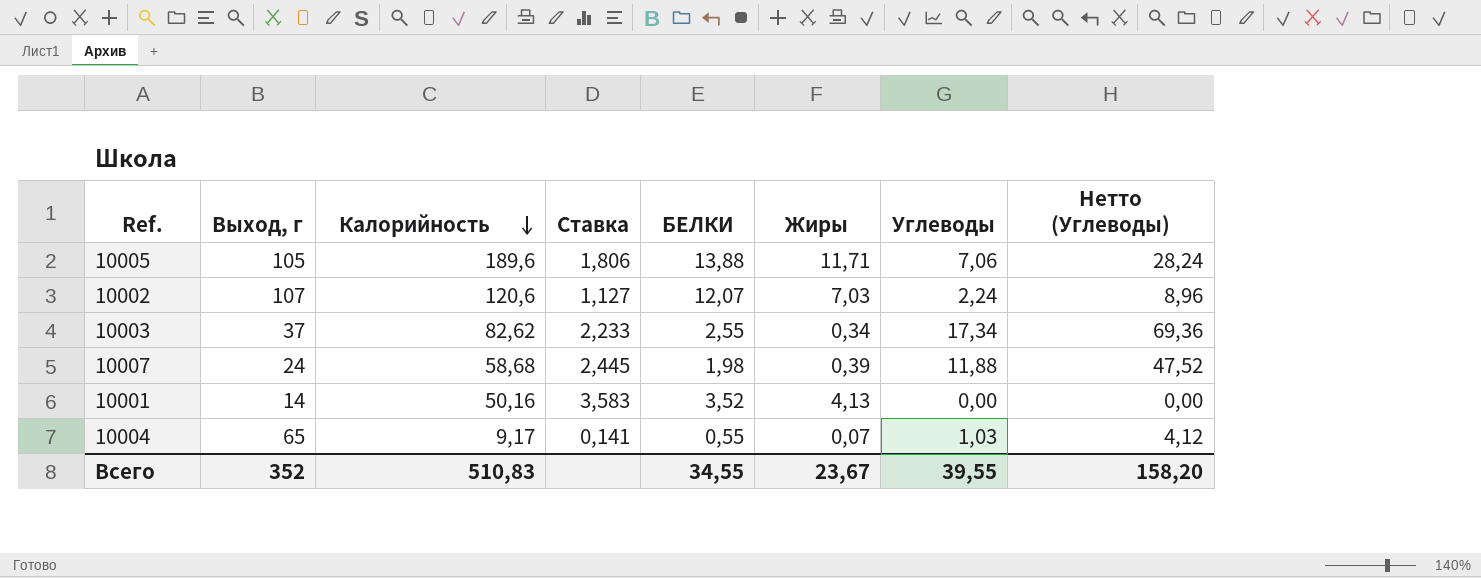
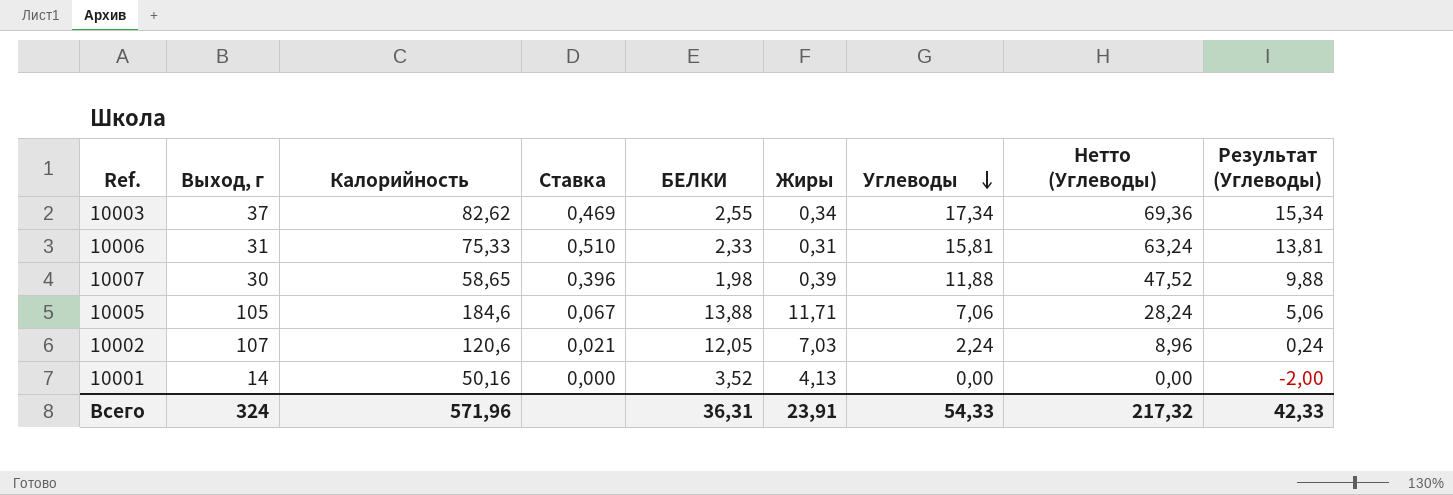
row order: Калорийность descending -> Углеводы descending
column Ставка | formula: [Калорийность] / [Выход, г] -> [Углеводы] / [Выход, г]
column Результат (Углеводы) | formula: none -> [Углеводы] - 2
row 10004: 65 | 9,17 | 0,141 | 0,55 | 0,07 | 1,03 | 4,12 -> none
row 10006: none -> 31 | 75,33 | 0,510 | 2,33 | 0,31 | 15,81 | 63,24 | 13,81
10007 | Выход, г: 24 -> 30
10007 | Калорийность: 58,68 -> 58,65
10005 | Калорийность: 189,6 -> 184,6
10002 | БЕЛКИ: 12,07 -> 12,05
Всего | Выход, г: 352 -> 324
Всего | Калорийность: 510,83 -> 571,96
Всего | БЕЛКИ: 34,55 -> 36,31
Всего | Жиры: 23,67 -> 23,91
Всего | Углеводы: 39,55 -> 54,33
Всего | Нетто (Углеводы): 158,20 -> 217,32

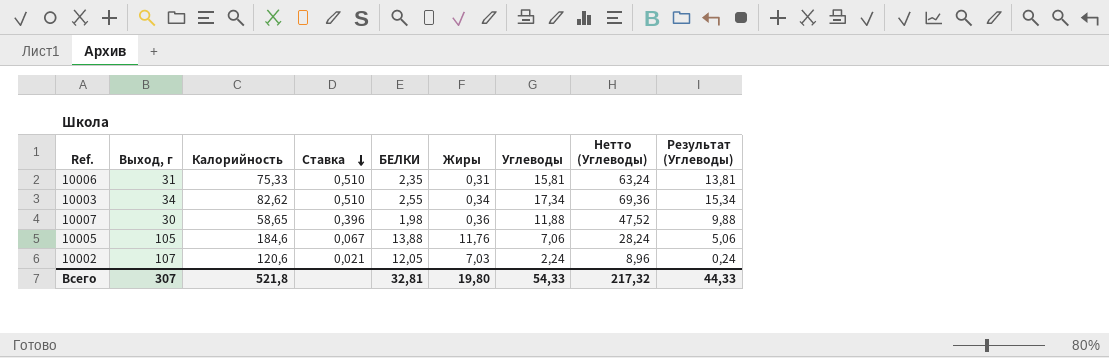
row order: Углеводы descending -> Ставка descending
row 10001: 14 | 50,16 | 0,000 | 3,52 | 4,13 | 0,00 | 0,00 | -2,00 -> none
10006 | БЕЛКИ: 2,33 -> 2,35
10003 | Выход, г: 37 -> 34
10003 | Ставка: 0,469 -> 0,510
10007 | Жиры: 0,39 -> 0,36
10005 | Жиры: 11,71 -> 11,76
Всего | Выход, г: 324 -> 307
Всего | Калорийность: 571,96 -> 521,8
Всего | БЕЛКИ: 36,31 -> 32,81
Всего | Жиры: 23,91 -> 19,80
Всего | Результат (Углеводы): 42,33 -> 44,33

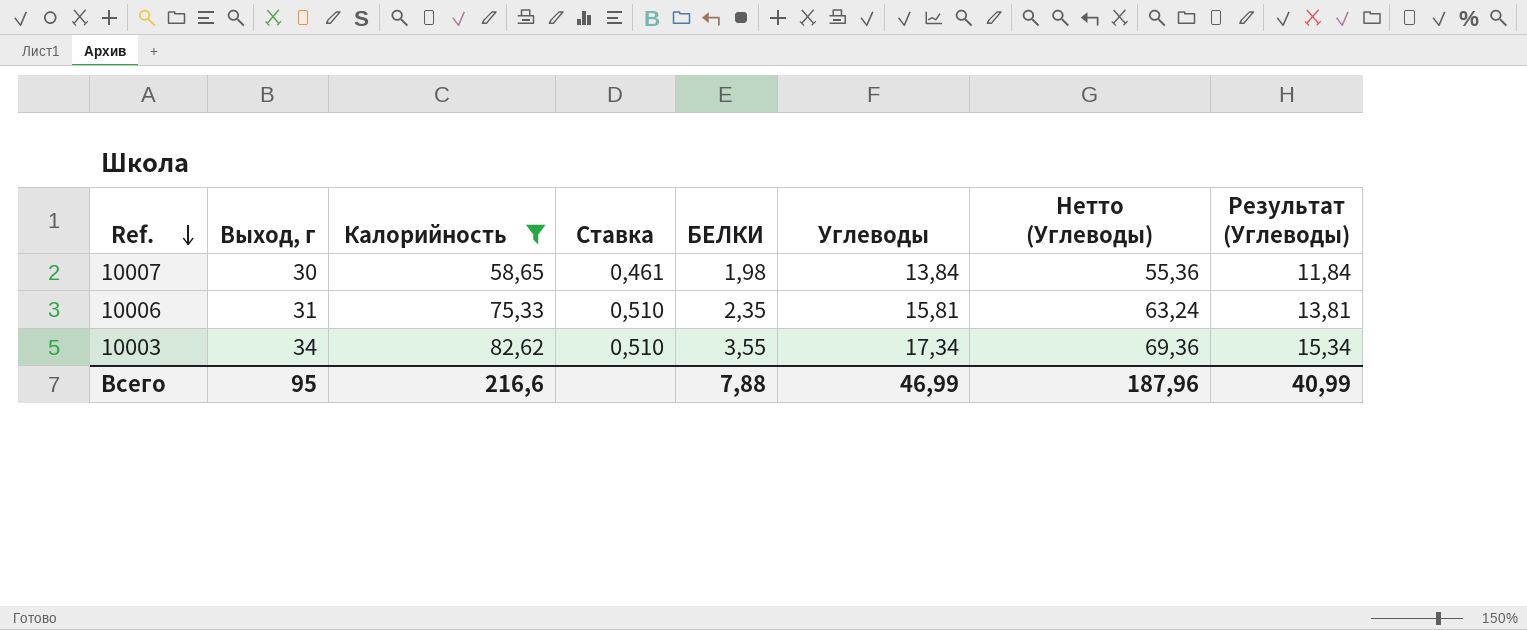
filter: none -> Калорийность <= 82,62
row order: Ставка descending -> Ref. descending
column Жиры | position: 6 -> none
10007 | Ставка: 0,396 -> 0,461
10007 | Углеводы: 11,88 -> 13,84
10007 | Нетто (Углеводы): 47,52 -> 55,36
10007 | Результат (Углеводы): 9,88 -> 11,84
10003 | БЕЛКИ: 2,55 -> 3,55
Всего | Выход, г: 307 -> 95
Всего | Калорийность: 521,8 -> 216,6
Всего | БЕЛКИ: 32,81 -> 7,88
Всего | Углеводы: 54,33 -> 46,99
Всего | Нетто (Углеводы): 217,32 -> 187,96
Всего | Результат (Углеводы): 44,33 -> 40,99

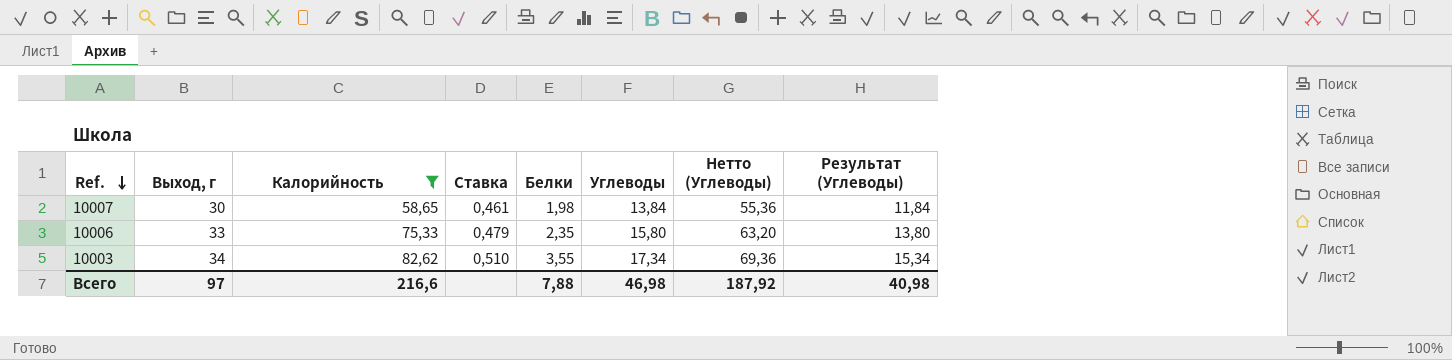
column name: БЕЛКИ -> Белки
10006 | Выход, г: 31 -> 33
10006 | Ставка: 0,510 -> 0,479
10006 | Углеводы: 15,81 -> 15,80
10006 | Нетто (Углеводы): 63,24 -> 63,20
10006 | Результат (Углеводы): 13,81 -> 13,80
Всего | Выход, г: 95 -> 97
Всего | Углеводы: 46,99 -> 46,98
Всего | Нетто (Углеводы): 187,96 -> 187,92
Всего | Результат (Углеводы): 40,99 -> 40,98

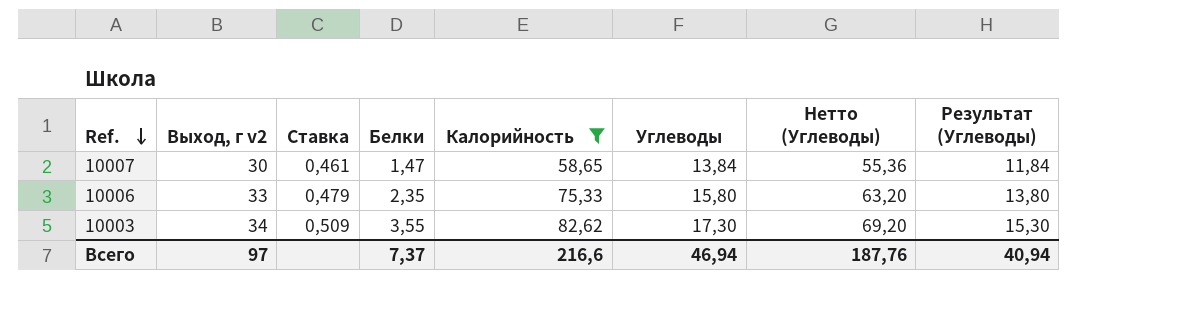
column name: Выход, г -> Выход, г v2
column Калорийность | position: 3 -> 5
10007 | Белки: 1,98 -> 1,47
10003 | Ставка: 0,510 -> 0,509
10003 | Углеводы: 17,34 -> 17,30
10003 | Нетто (Углеводы): 69,36 -> 69,20
10003 | Результат (Углеводы): 15,34 -> 15,30
Всего | Белки: 7,88 -> 7,37
Всего | Углеводы: 46,98 -> 46,94
Всего | Нетто (Углеводы): 187,92 -> 187,76
Всего | Результат (Углеводы): 40,98 -> 40,94

